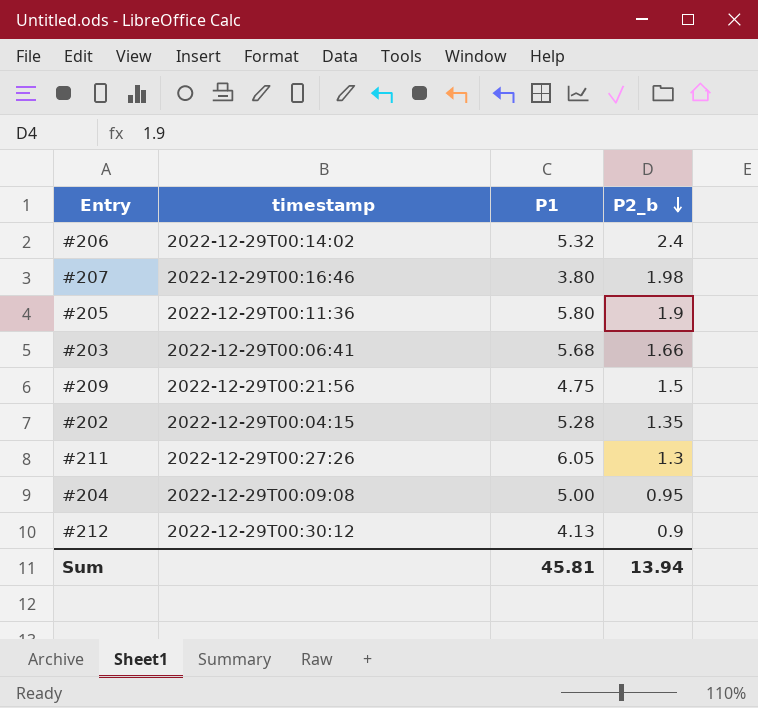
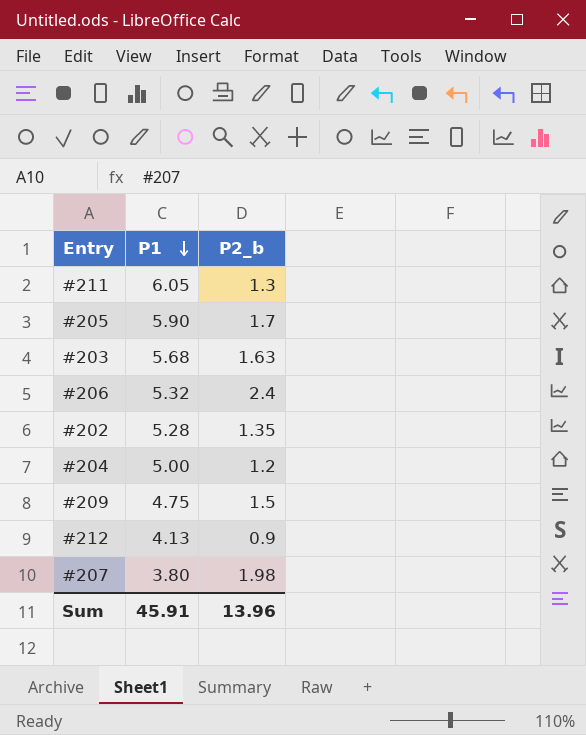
row order: P2_b descending -> P1 descending
column timestamp | position: 2 -> none
#205 | P1: 5.80 -> 5.90
#205 | P2_b: 1.9 -> 1.7
#203 | P2_b: 1.66 -> 1.63
#204 | P2_b: 0.95 -> 1.2
Sum | P1: 45.81 -> 45.91
Sum | P2_b: 13.94 -> 13.96

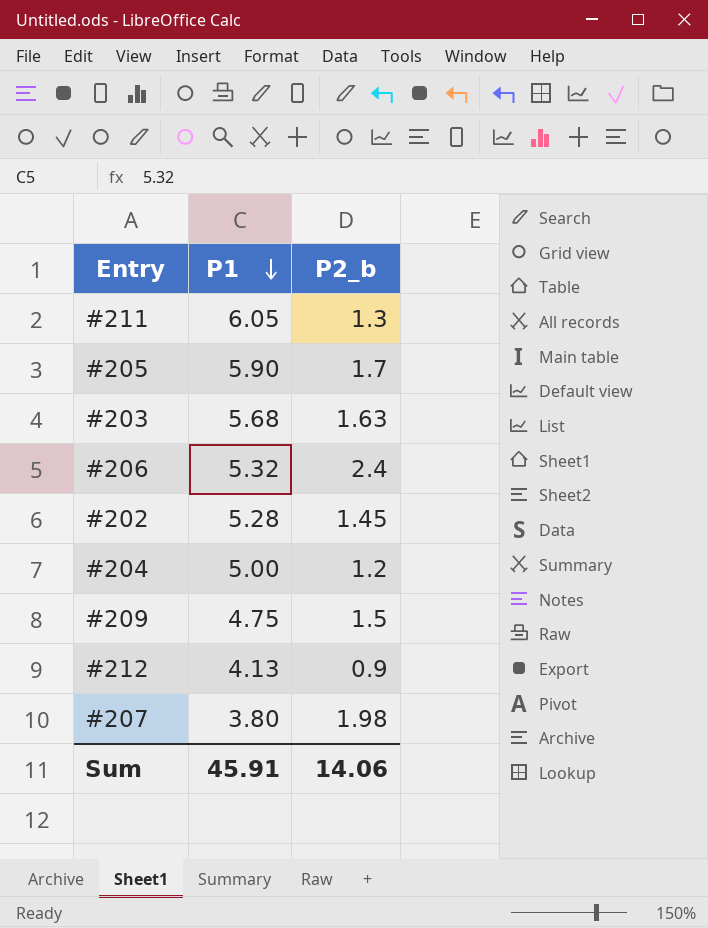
#202 | P2_b: 1.35 -> 1.45
Sum | P2_b: 13.96 -> 14.06

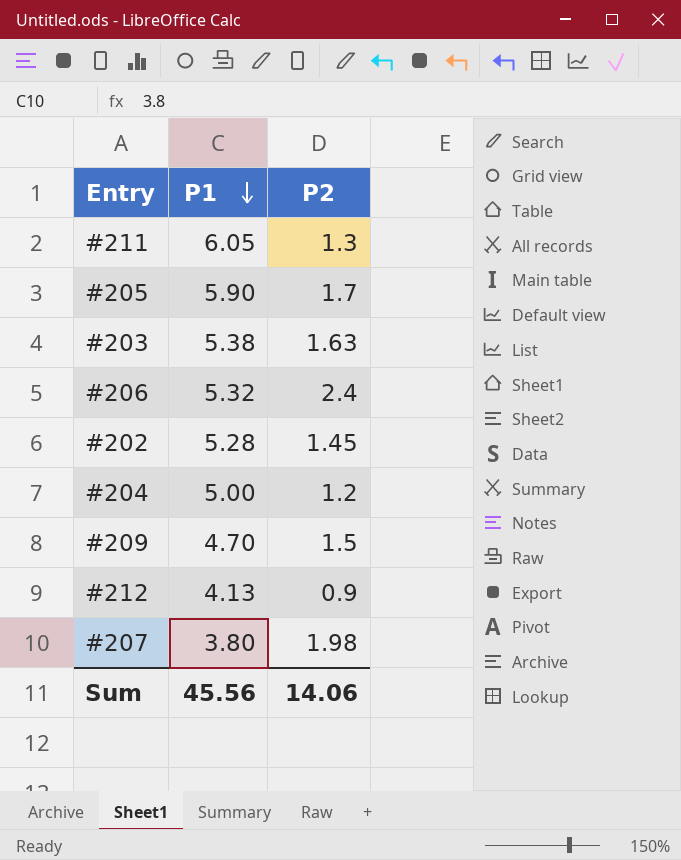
column name: P2_b -> P2
#203 | P1: 5.68 -> 5.38
#209 | P1: 4.75 -> 4.70
Sum | P1: 45.91 -> 45.56

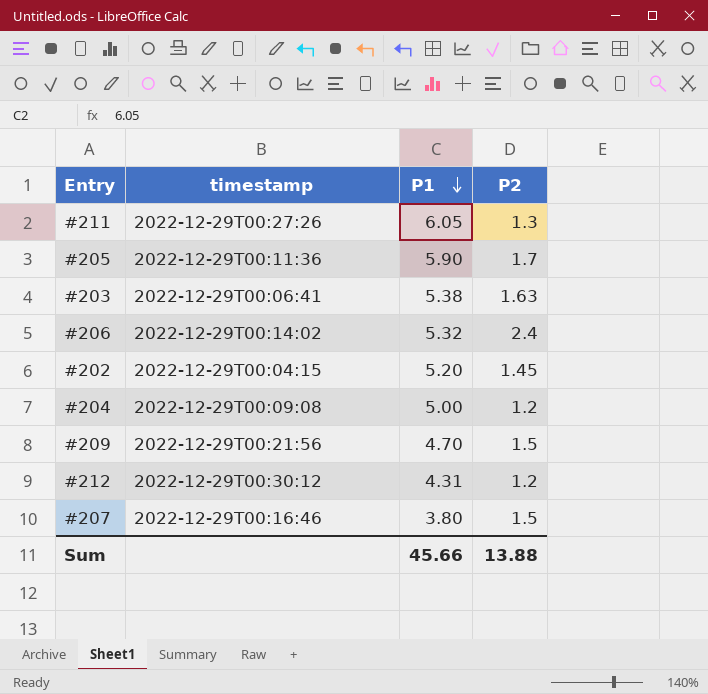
column timestamp | position: none -> 2
#202 | P1: 5.28 -> 5.20
#212 | P1: 4.13 -> 4.31
#212 | P2: 0.9 -> 1.2
#207 | P2: 1.98 -> 1.5
Sum | P1: 45.56 -> 45.66
Sum | P2: 14.06 -> 13.88

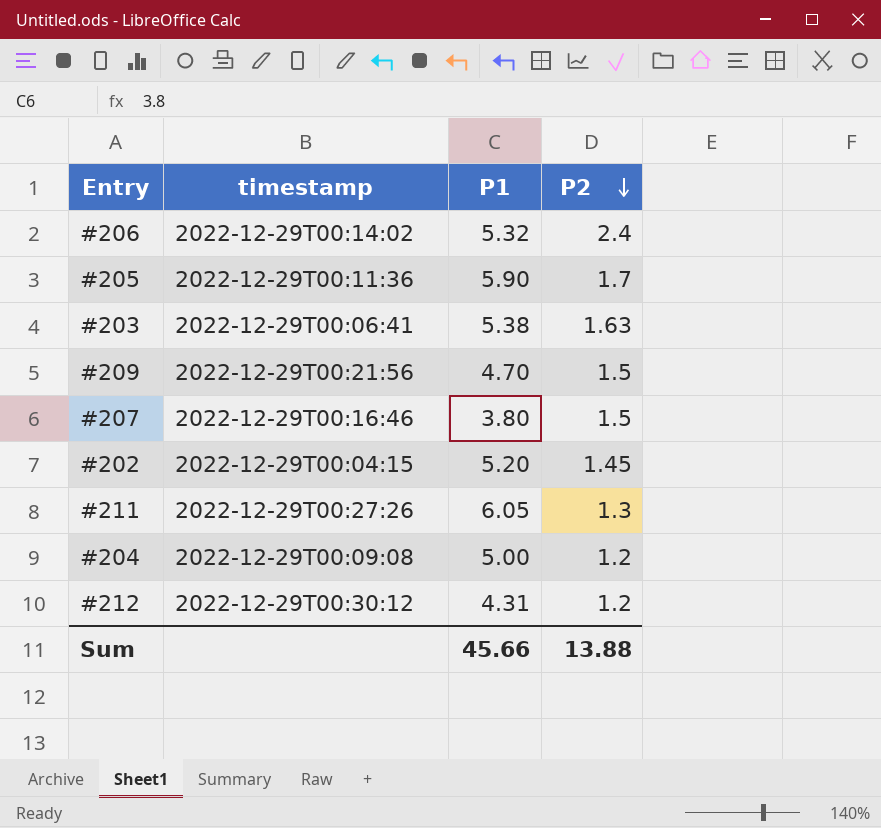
row order: P1 descending -> P2 descending

